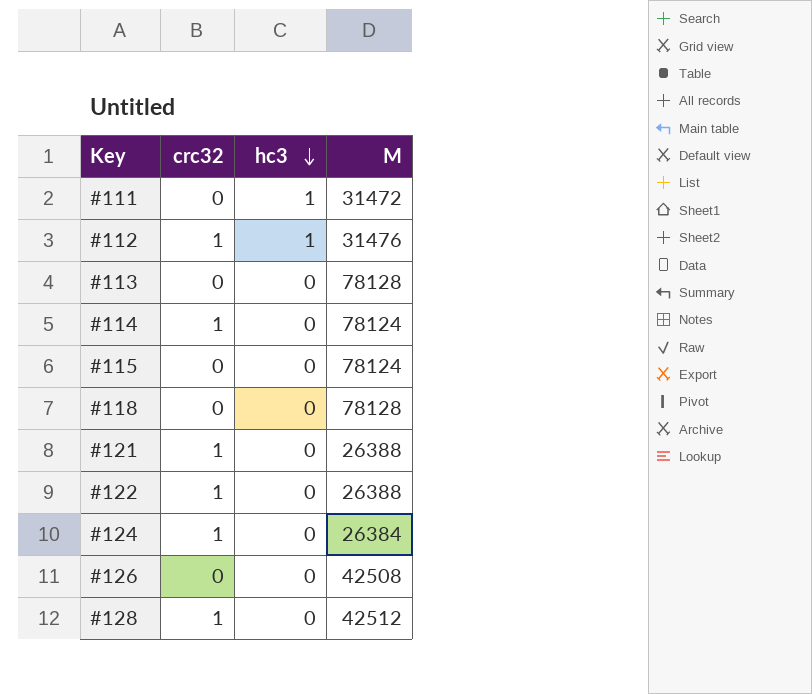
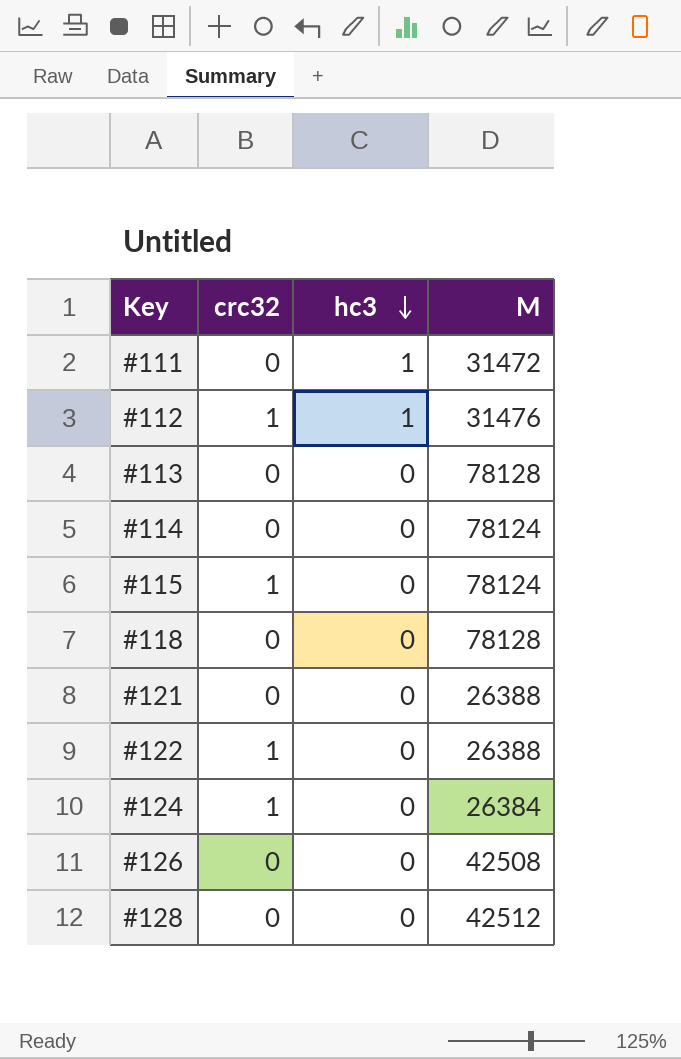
#114 | crc32: 1 -> 0
#115 | crc32: 0 -> 1
#121 | crc32: 1 -> 0
#128 | crc32: 1 -> 0

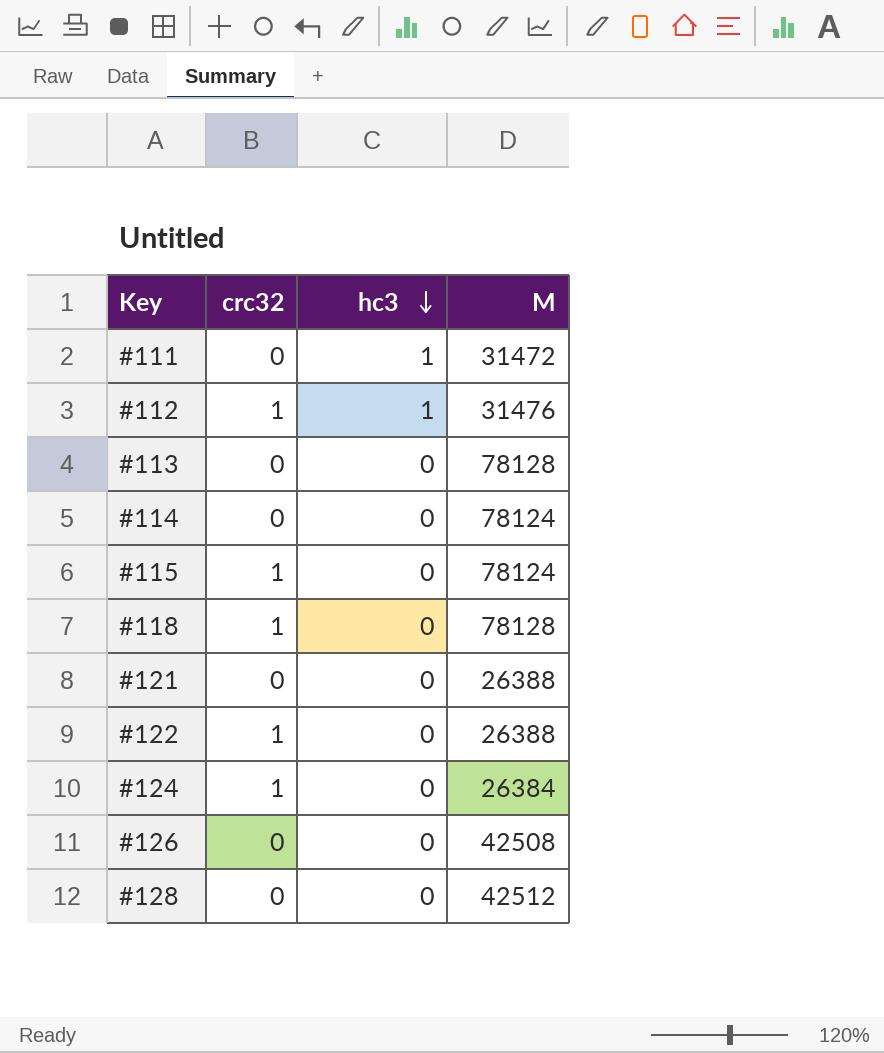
#118 | crc32: 0 -> 1

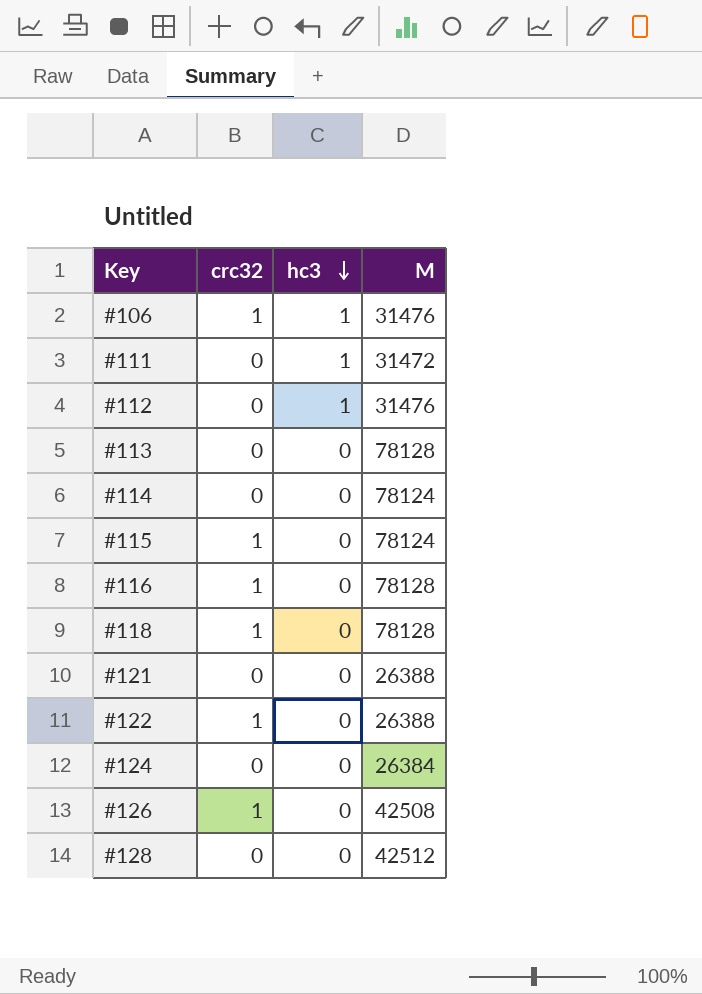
row #106: none -> 1 | 1 | 31476
#112 | crc32: 1 -> 0
row #116: none -> 1 | 0 | 78128
#124 | crc32: 1 -> 0
#126 | crc32: 0 -> 1

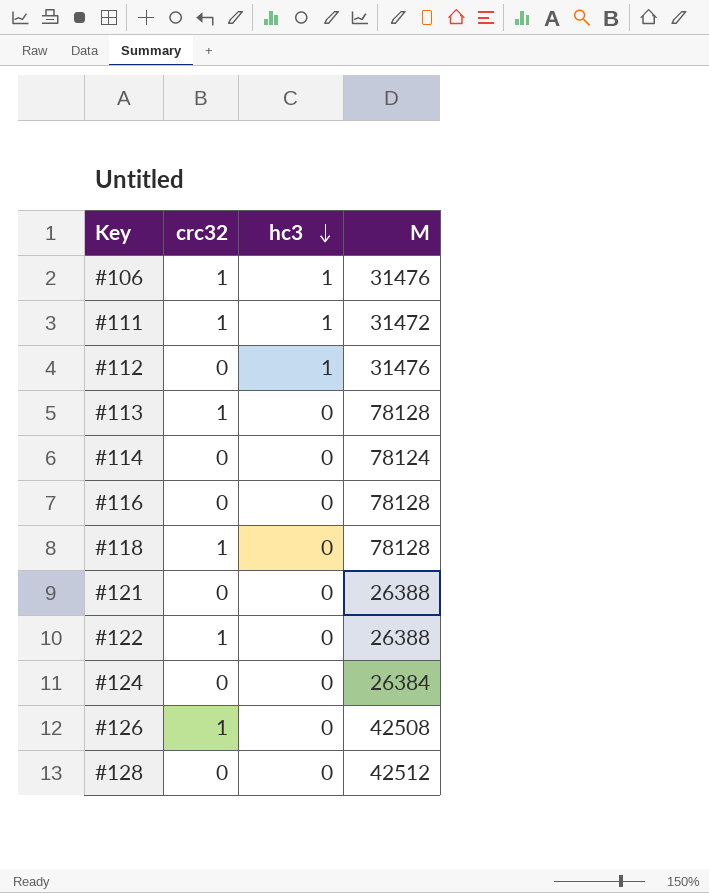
row #115: 1 | 0 | 78124 -> none
#111 | crc32: 0 -> 1
#113 | crc32: 0 -> 1
#116 | crc32: 1 -> 0

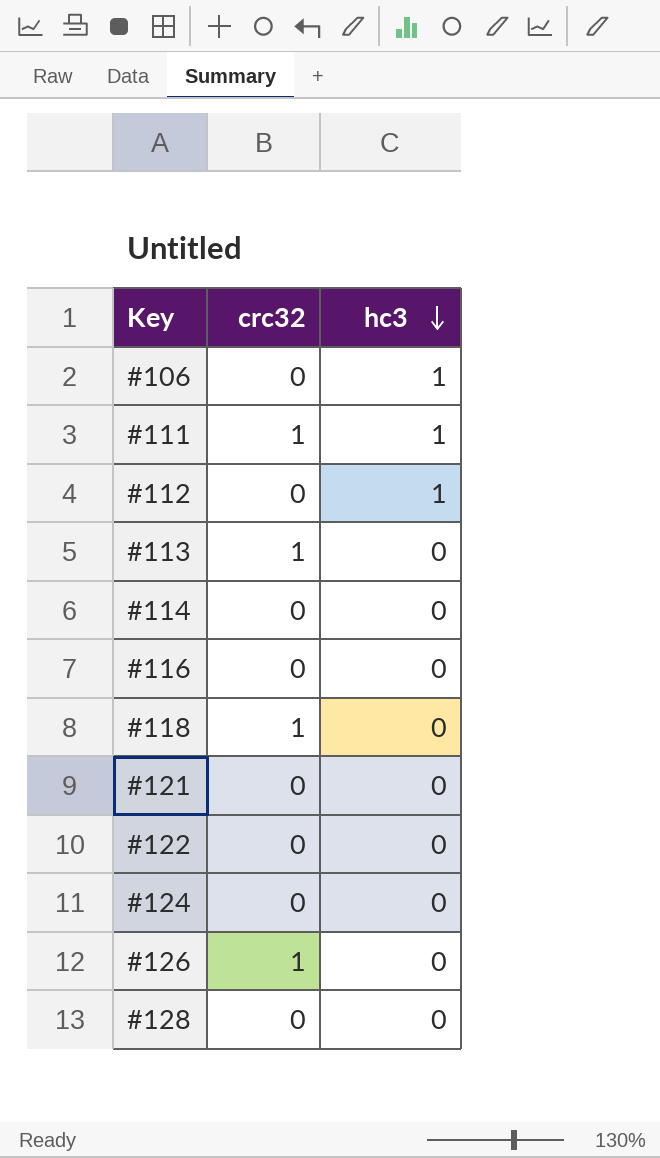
column M | position: 4 -> none
#106 | crc32: 1 -> 0
#122 | crc32: 1 -> 0

